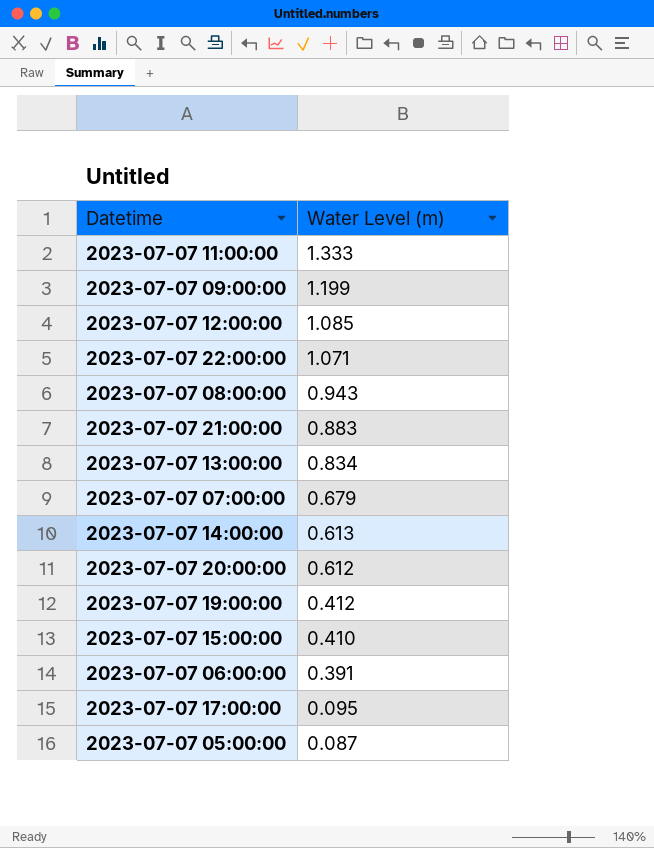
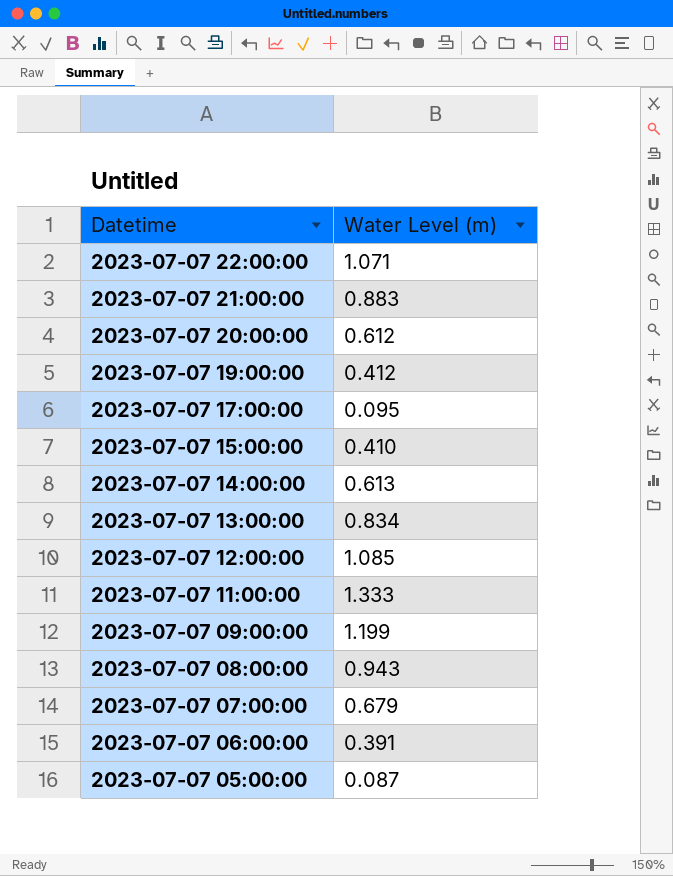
row order: Water Level (m) descending -> Datetime descending

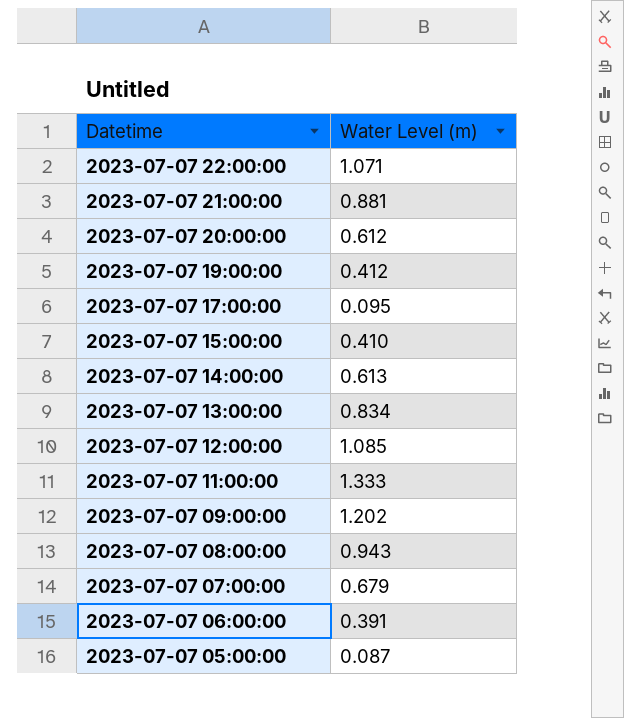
2023-07-07 21:00:00 | Water Level (m): 0.883 -> 0.881
2023-07-07 09:00:00 | Water Level (m): 1.199 -> 1.202

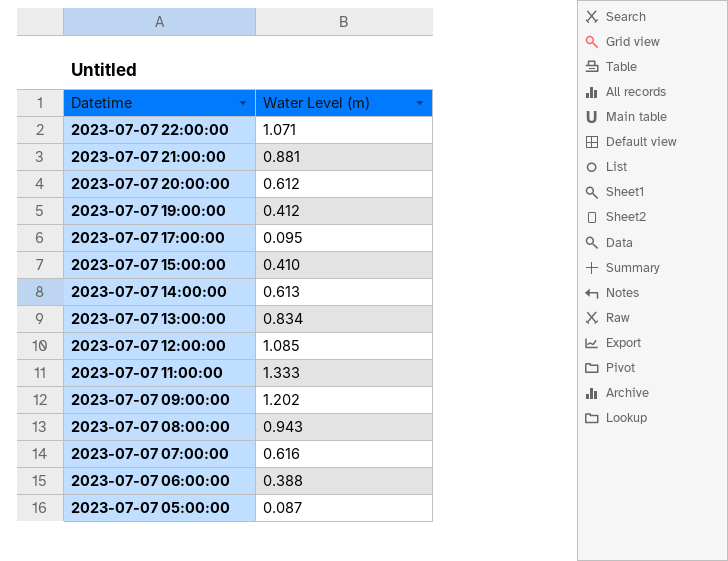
2023-07-07 07:00:00 | Water Level (m): 0.679 -> 0.616
2023-07-07 06:00:00 | Water Level (m): 0.391 -> 0.388

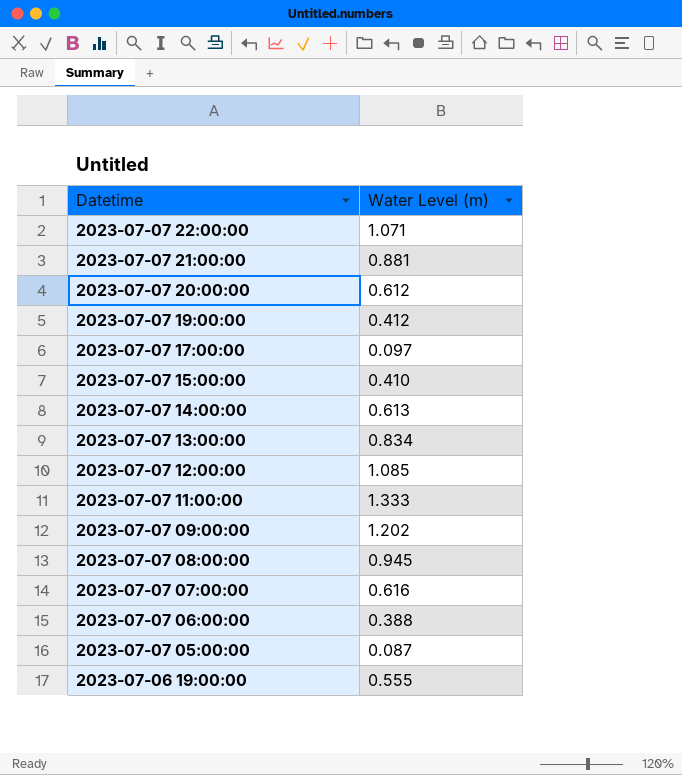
2023-07-07 17:00:00 | Water Level (m): 0.095 -> 0.097
2023-07-07 08:00:00 | Water Level (m): 0.943 -> 0.945
row 2023-07-06 19:00:00: none -> 0.555

